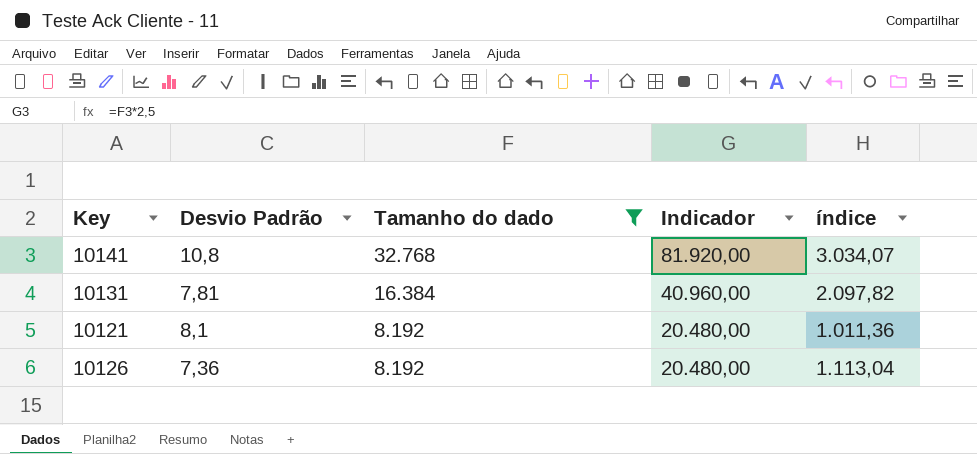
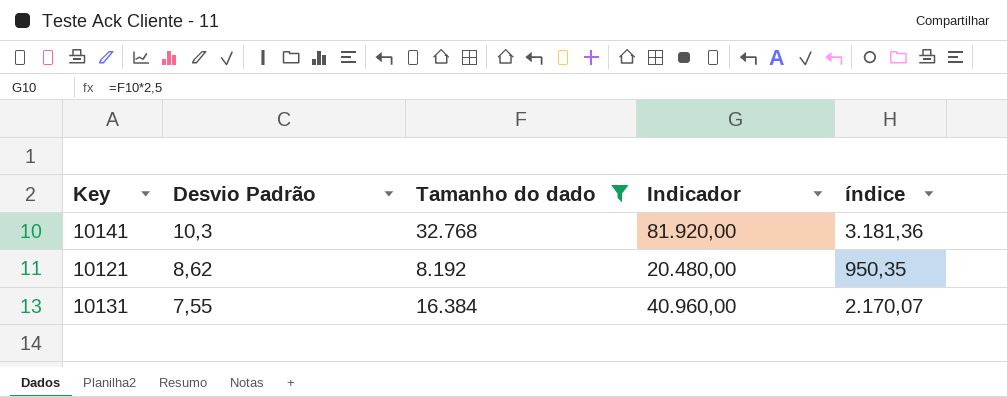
row order: Tamanho do dado descending -> Desvio Padrão descending
row 10126: 7,36 | 8.192 | 20.480,00 | 1.113,04 -> none
10141 | Desvio Padrão: 10,8 -> 10,3
10141 | índice: 3.034,07 -> 3.181,36
10121 | Desvio Padrão: 8,1 -> 8,62
10121 | índice: 1.011,36 -> 950,35
10131 | Desvio Padrão: 7,81 -> 7,55
10131 | índice: 2.097,82 -> 2.170,07

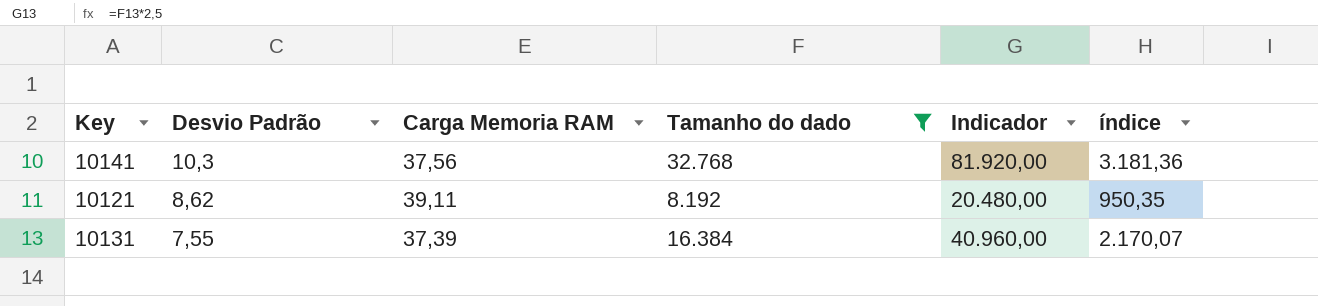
column Carga Memoria RAM | position: none -> 3

